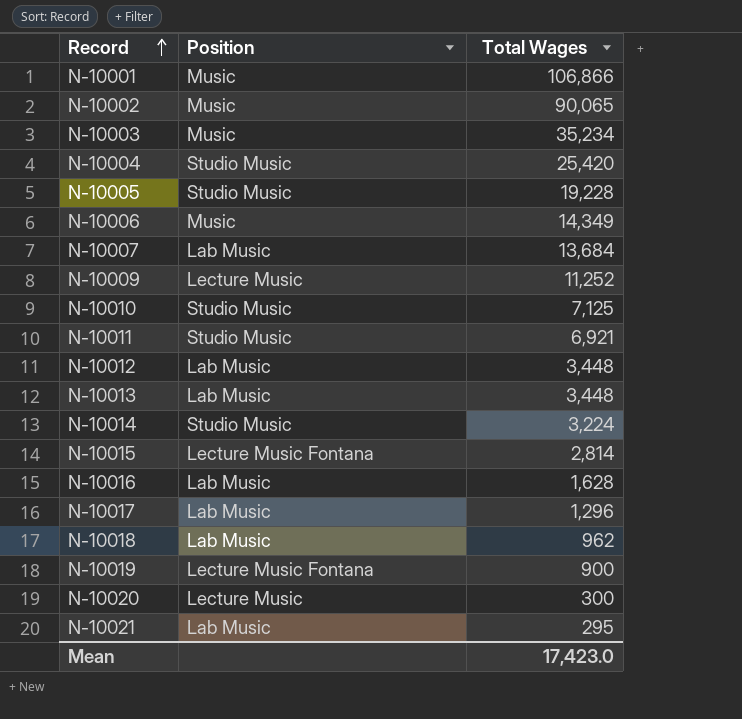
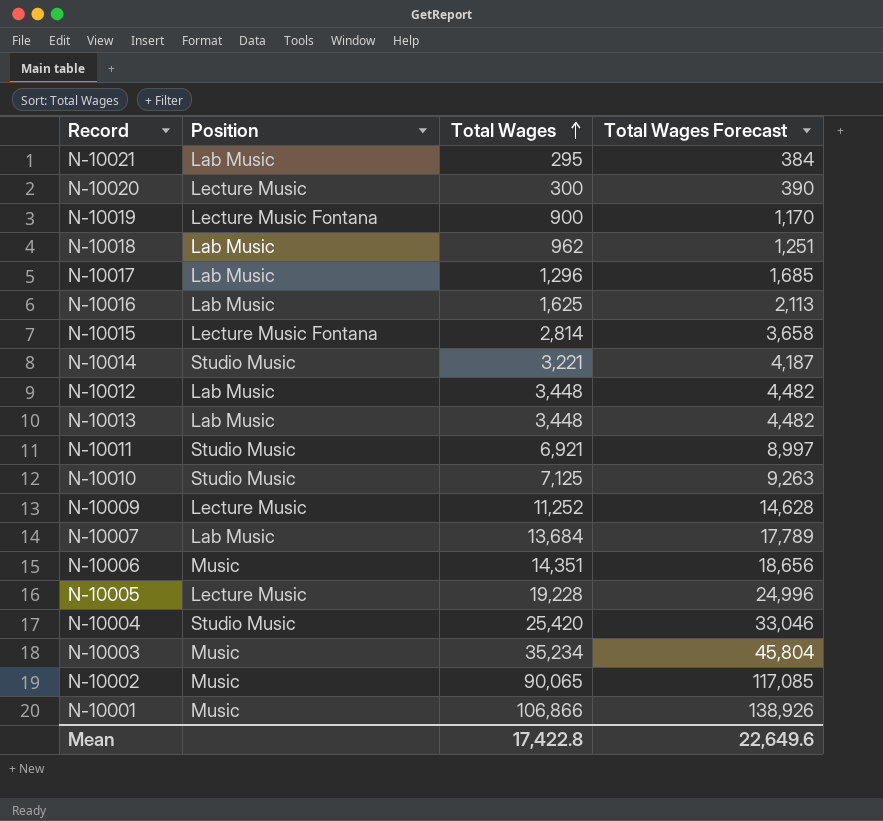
row order: Record ascending -> Total Wages ascending
column Total Wages Forecast | formula: none -> [Total Wages] * 1.3
N-10016 | Total Wages: 1,628 -> 1,625
N-10014 | Total Wages: 3,224 -> 3,221
N-10006 | Total Wages: 14,349 -> 14,351
N-10005 | Position: Studio Music -> Lecture Music
Mean | Total Wages: 17,423.0 -> 17,422.8

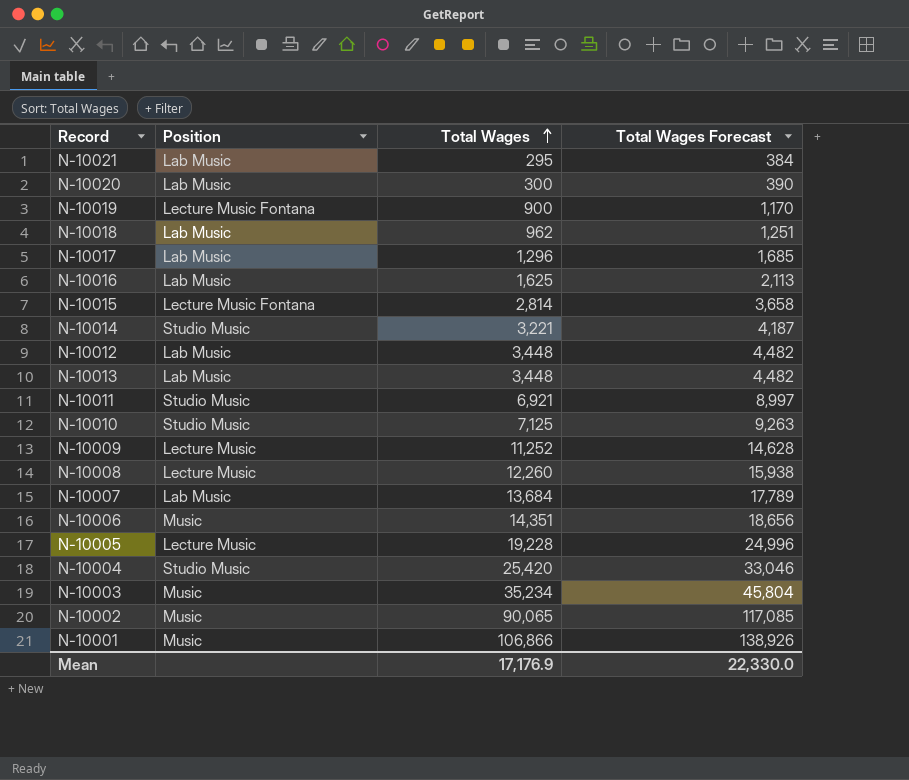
N-10020 | Position: Lecture Music -> Lab Music
row N-10008: none -> Lecture Music | 12,260 | 15,938
Mean | Total Wages: 17,422.8 -> 17,176.9
Mean | Total Wages Forecast: 22,649.6 -> 22,330.0

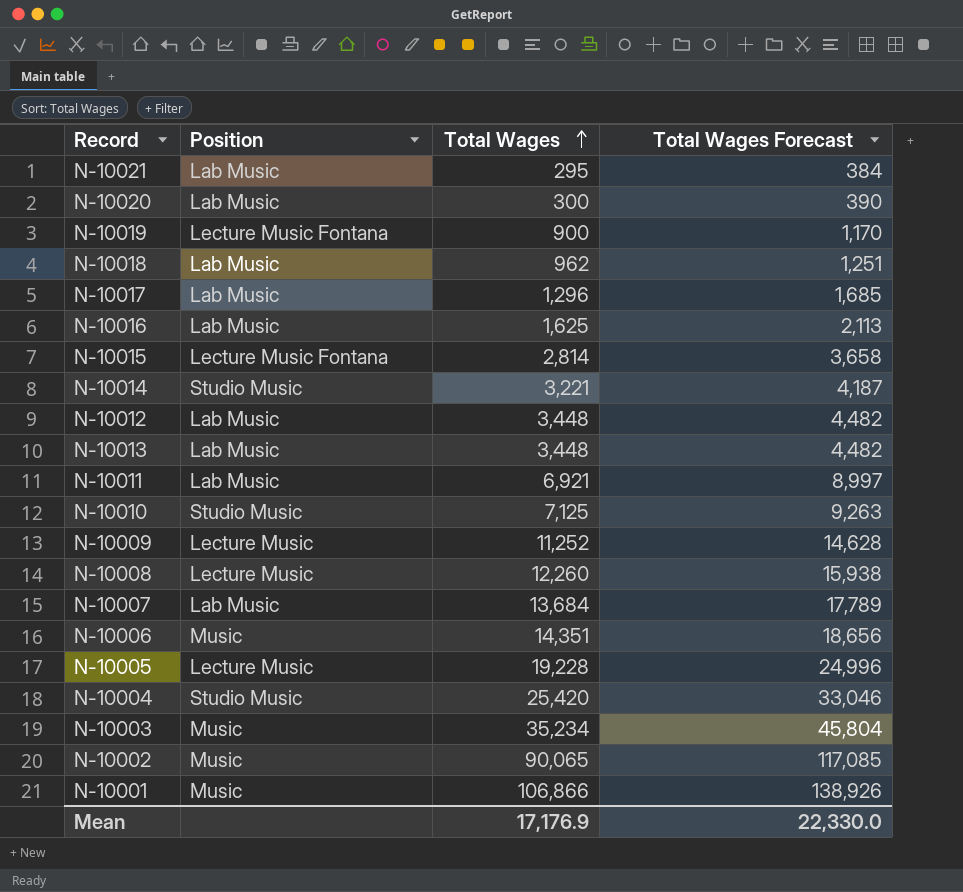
N-10011 | Position: Studio Music -> Lab Music

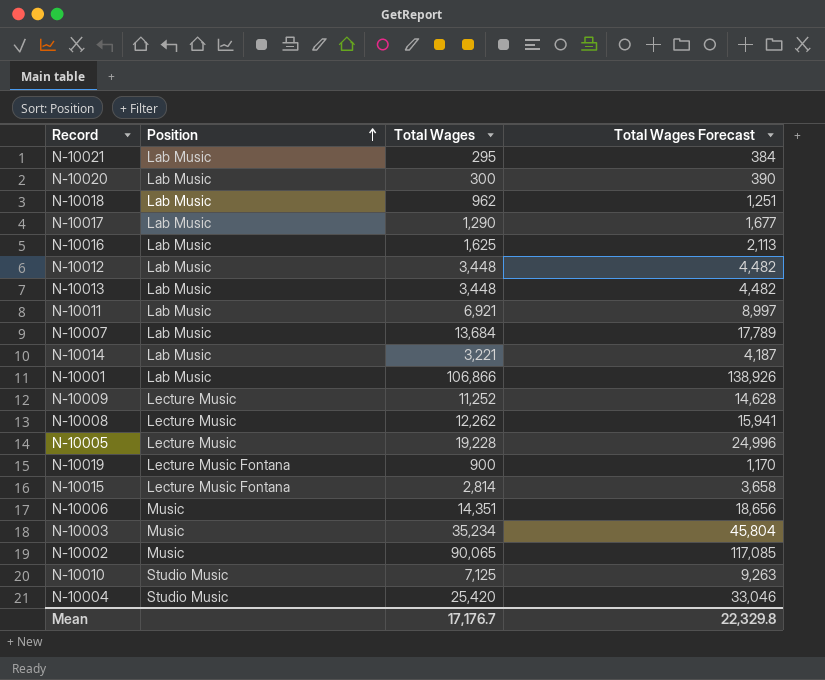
row order: Total Wages ascending -> Position ascending
N-10017 | Total Wages: 1,296 -> 1,290
N-10017 | Total Wages Forecast: 1,685 -> 1,677
N-10014 | Position: Studio Music -> Lab Music
N-10001 | Position: Music -> Lab Music
N-10008 | Total Wages: 12,260 -> 12,262
N-10008 | Total Wages Forecast: 15,938 -> 15,941
Mean | Total Wages: 17,176.9 -> 17,176.7
Mean | Total Wages Forecast: 22,330.0 -> 22,329.8

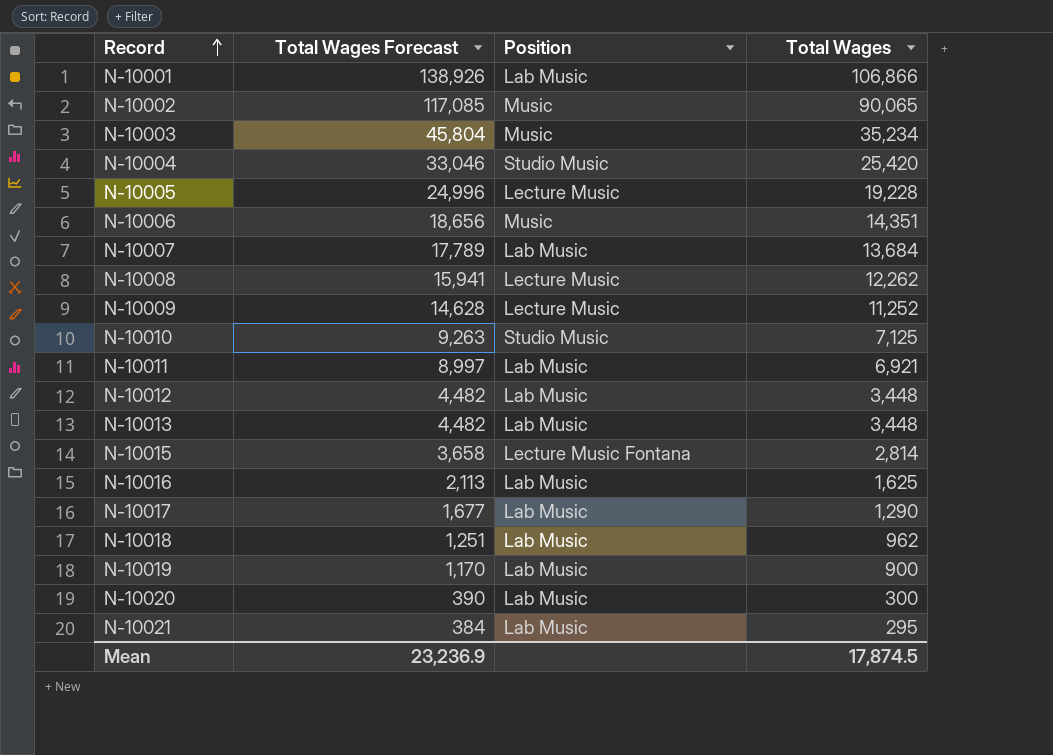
row order: Position ascending -> Record ascending
column Total Wages Forecast | position: 4 -> 2
row N-10014: Lab Music | 3,221 | 4,187 -> none
N-10019 | Position: Lecture Music Fontana -> Lab Music
Mean | Total Wages Forecast: 22,329.8 -> 23,236.9
Mean | Total Wages: 17,176.7 -> 17,874.5

